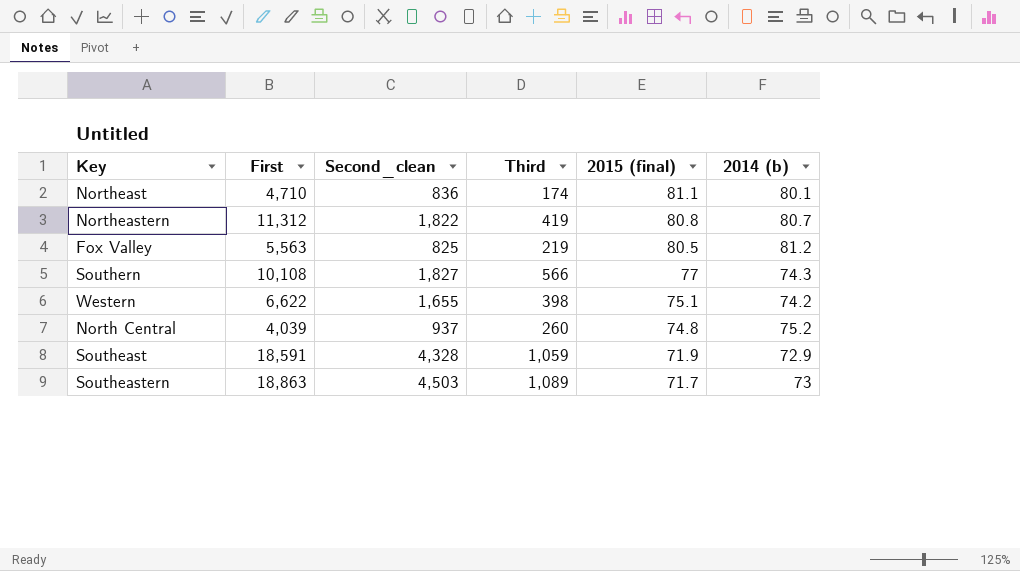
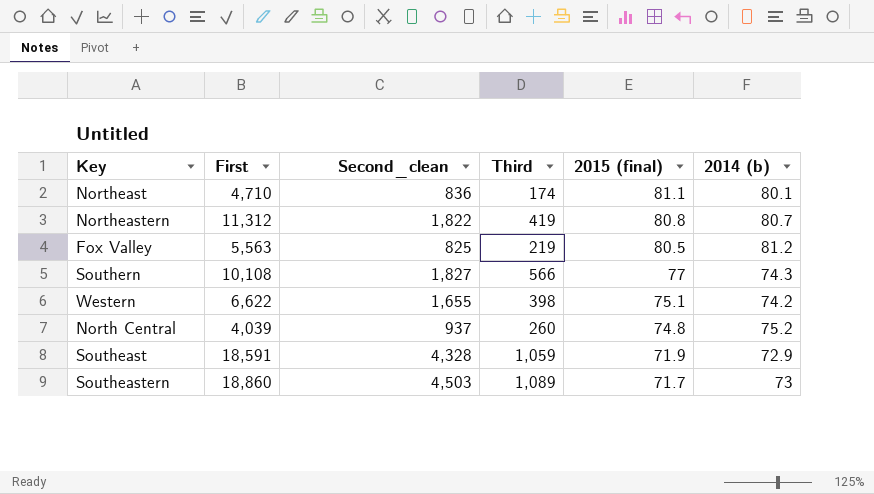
Southeastern | First: 18,863 -> 18,860

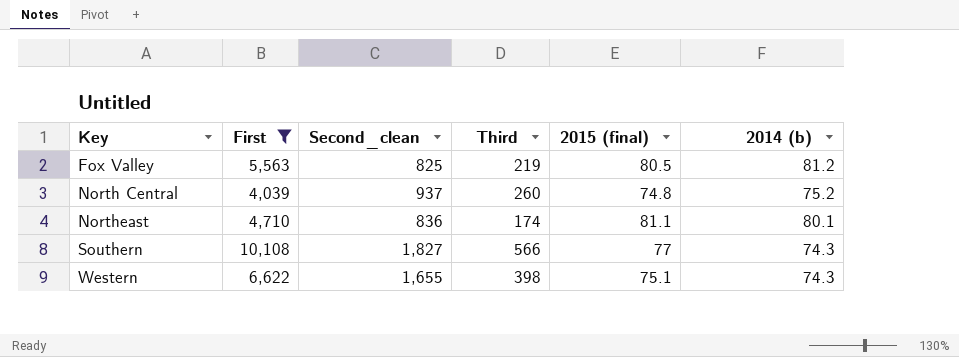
filter: none -> First <= 10,108
row order: 2015 (final) descending -> Key ascending
Western | 2014 (b): 74.2 -> 74.3

